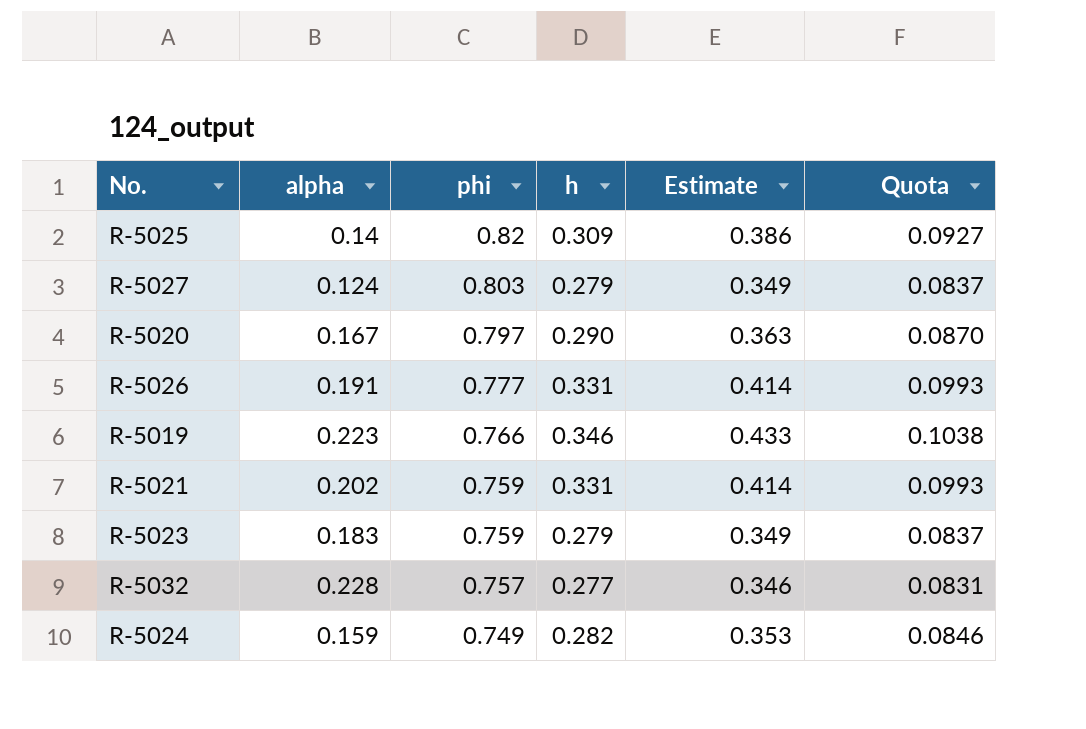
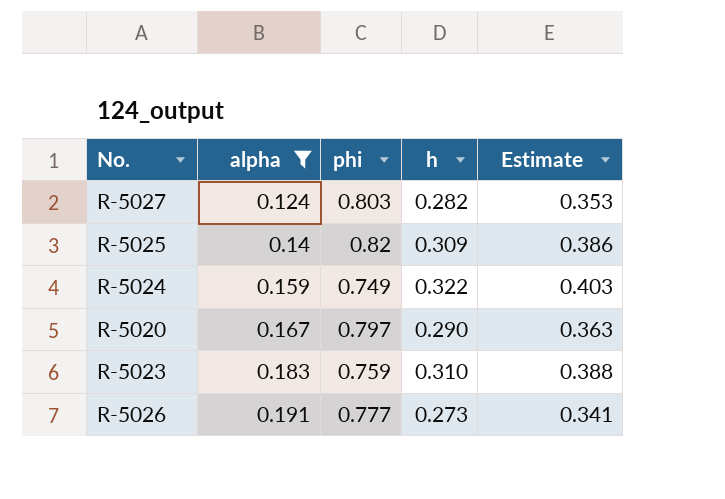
filter: none -> alpha <= 0.191
row order: phi descending -> alpha ascending
column Quota | formula: [h] * 0.3 -> none
R-5027 | h: 0.279 -> 0.282
R-5027 | Estimate: 0.349 -> 0.353
R-5024 | h: 0.282 -> 0.322
R-5024 | Estimate: 0.353 -> 0.403
R-5023 | h: 0.279 -> 0.310
R-5023 | Estimate: 0.349 -> 0.388
R-5026 | h: 0.331 -> 0.273
R-5026 | Estimate: 0.414 -> 0.341

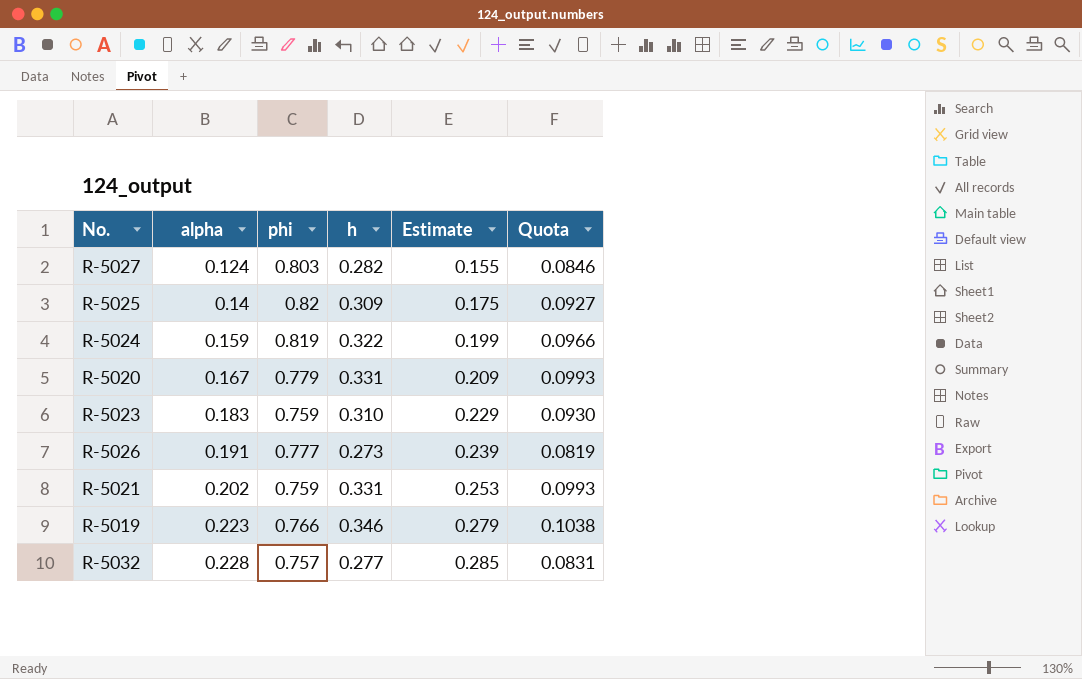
filter: alpha <= 0.191 -> none
column Estimate | formula: [h] * 1.25 -> [alpha] * 1.25
column Quota | formula: none -> [h] * 0.3
R-5024 | phi: 0.749 -> 0.819
R-5020 | phi: 0.797 -> 0.779
R-5020 | h: 0.290 -> 0.331

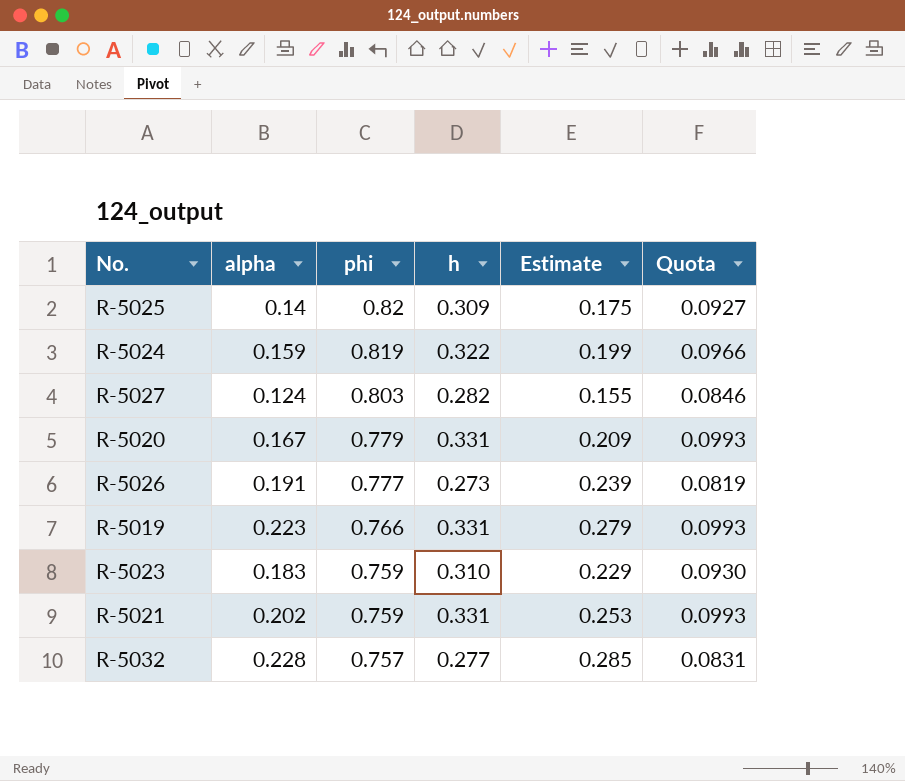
row order: alpha ascending -> phi descending
R-5019 | h: 0.346 -> 0.331
R-5019 | Quota: 0.1038 -> 0.0993

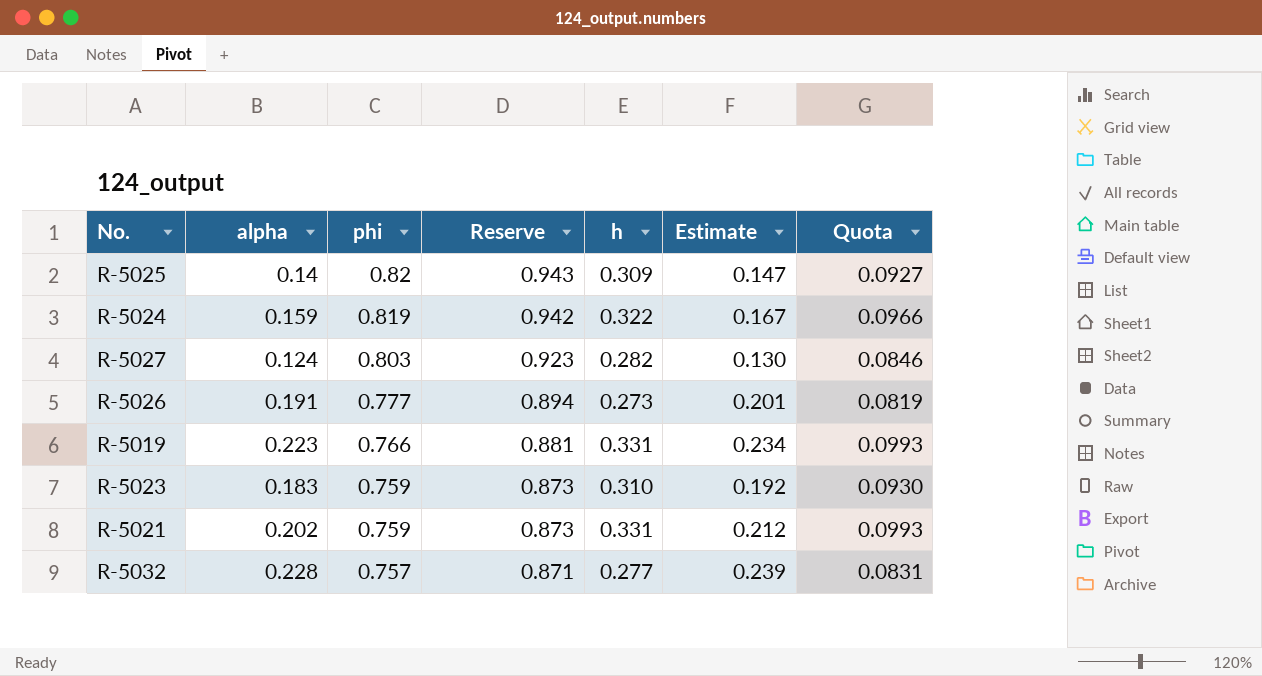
column Reserve | formula: none -> [phi] * 1.15
column Estimate | formula: [alpha] * 1.25 -> [alpha] * 1.05
row R-5020: 0.167 | 0.779 | 0.331 | 0.209 | 0.0993 -> none

